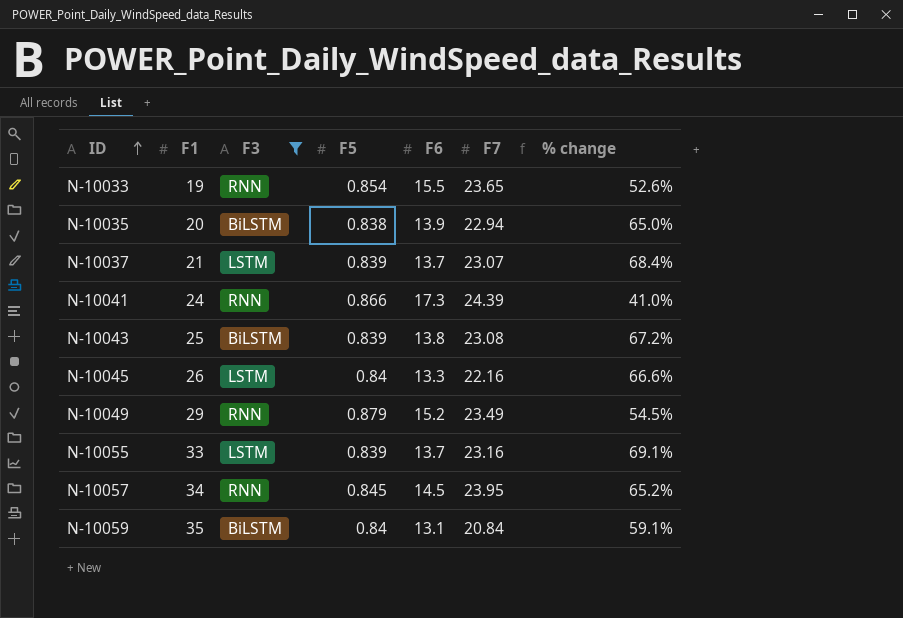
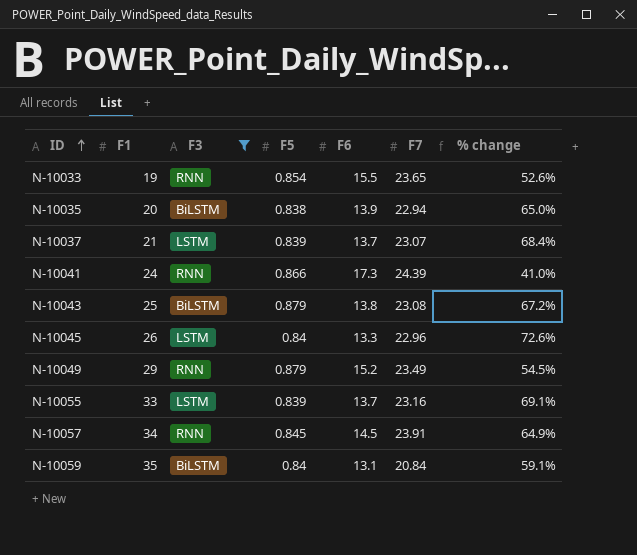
N-10043 | F5: 0.839 -> 0.879
N-10045 | F7: 22.16 -> 22.96
N-10045 | % change: 66.6% -> 72.6%
N-10057 | F7: 23.95 -> 23.91
N-10057 | % change: 65.2% -> 64.9%

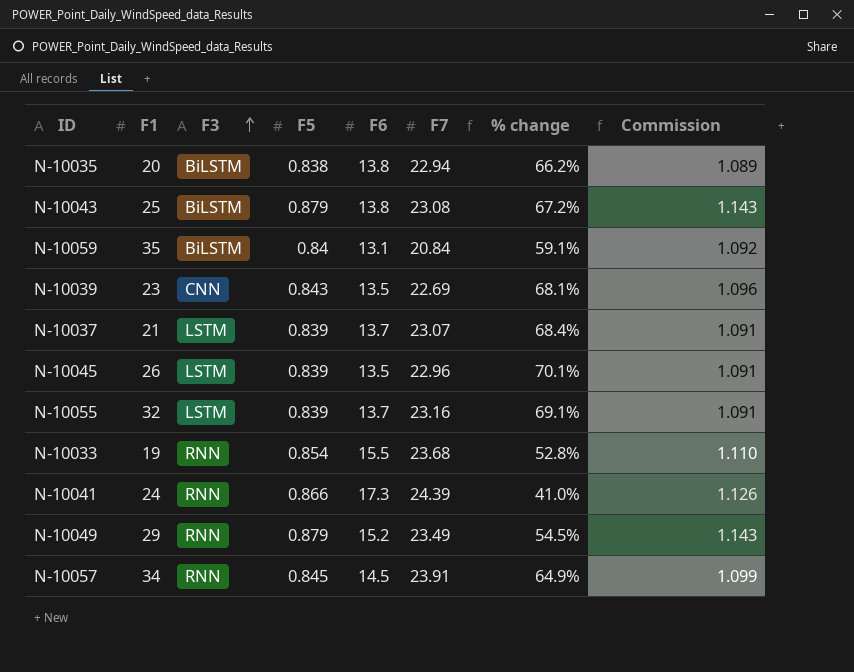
filter: F3 != CNN -> none
row order: ID ascending -> F3 ascending
column Commission | formula: none -> [F5] * 1.3
N-10035 | F6: 13.9 -> 13.8
N-10035 | % change: 65.0% -> 66.2%
N-10045 | F5: 0.84 -> 0.839
N-10045 | F6: 13.3 -> 13.5
N-10045 | % change: 72.6% -> 70.1%
N-10055 | F1: 33 -> 32
N-10033 | F7: 23.65 -> 23.68
N-10033 | % change: 52.6% -> 52.8%

